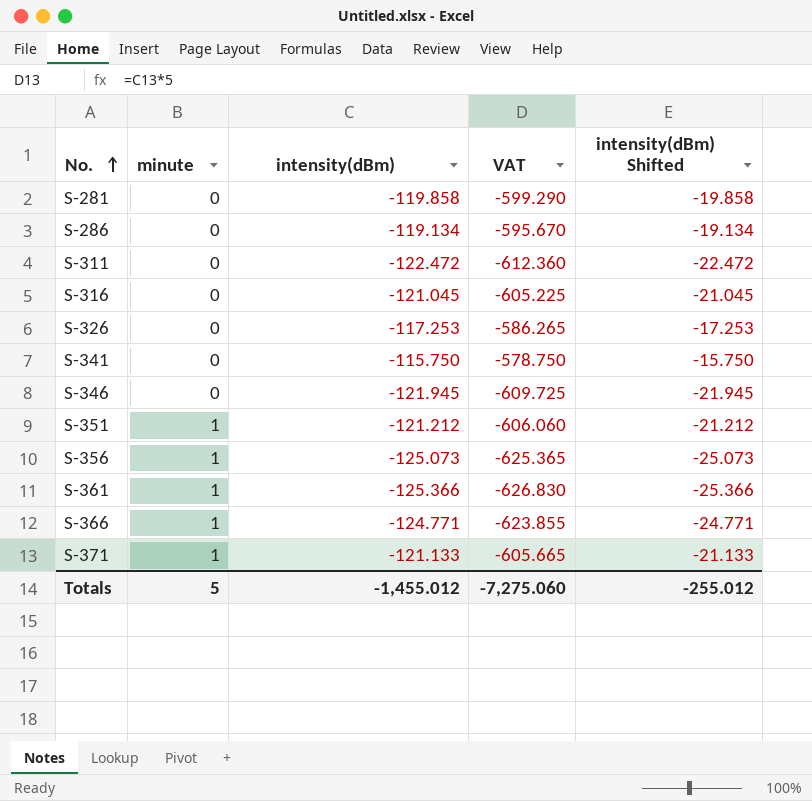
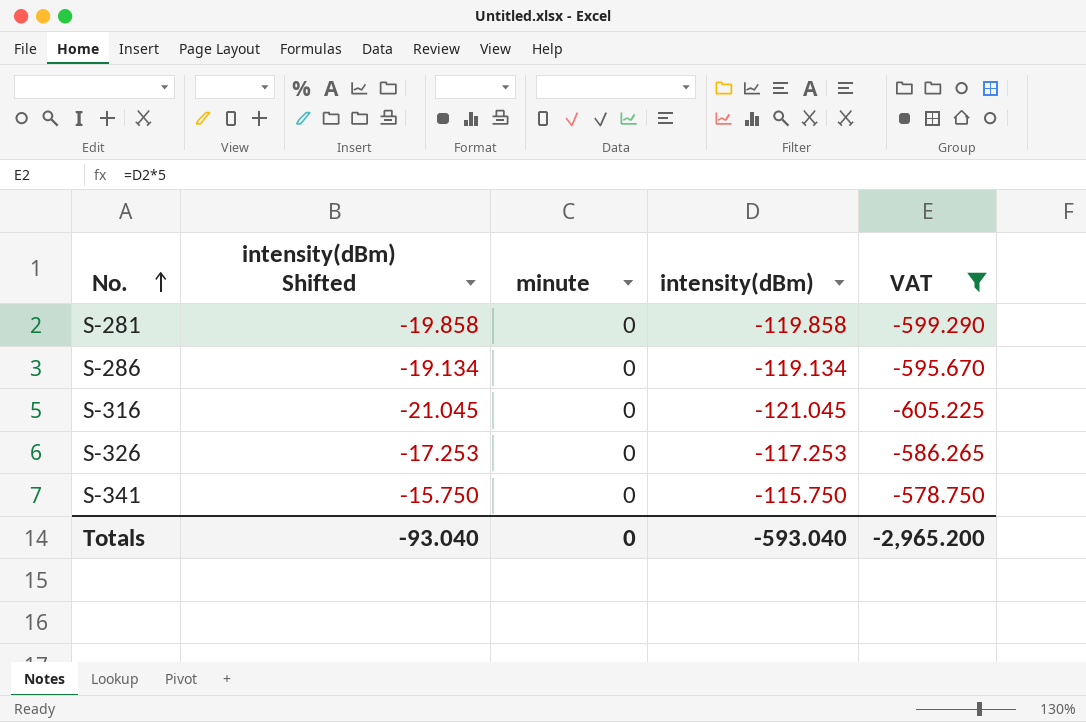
filter: none -> VAT >= -605.225
column intensity(dBm) Shifted | position: 5 -> 2
Totals | intensity(dBm) Shifted: -255.012 -> -93.040
Totals | minute: 5 -> 0
Totals | intensity(dBm): -1,455.012 -> -593.040
Totals | VAT: -7,275.060 -> -2,965.200

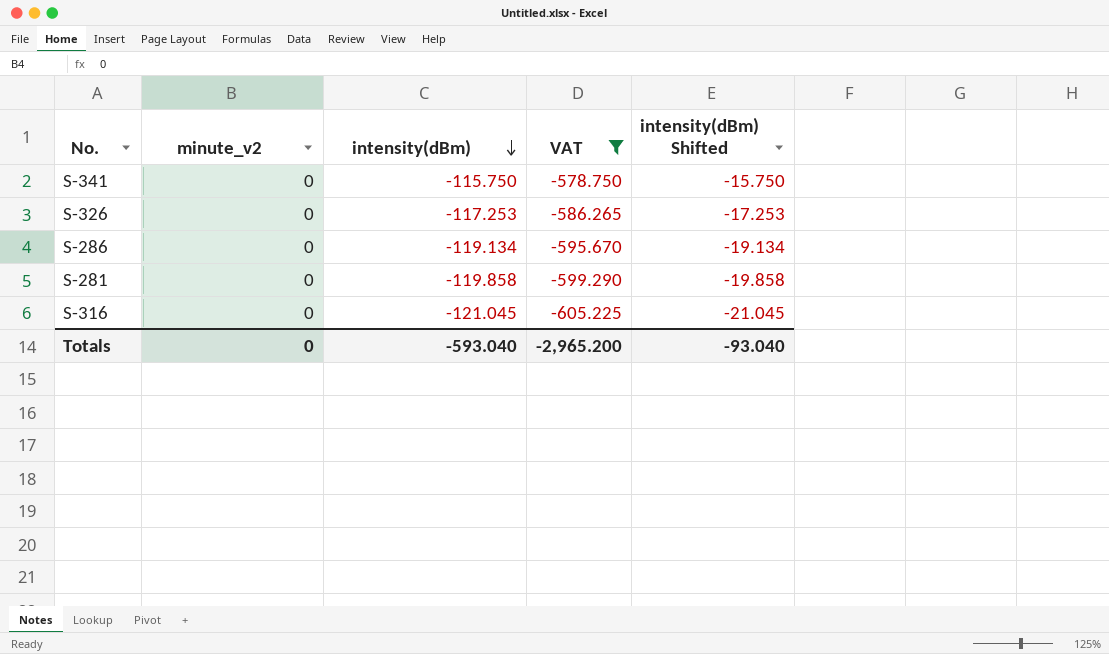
row order: No. ascending -> intensity(dBm) descending
column name: minute -> minute_v2
column intensity(dBm) Shifted | position: 2 -> 5

